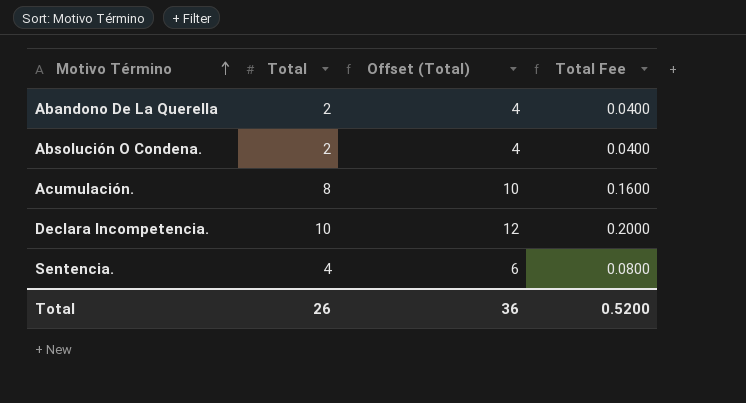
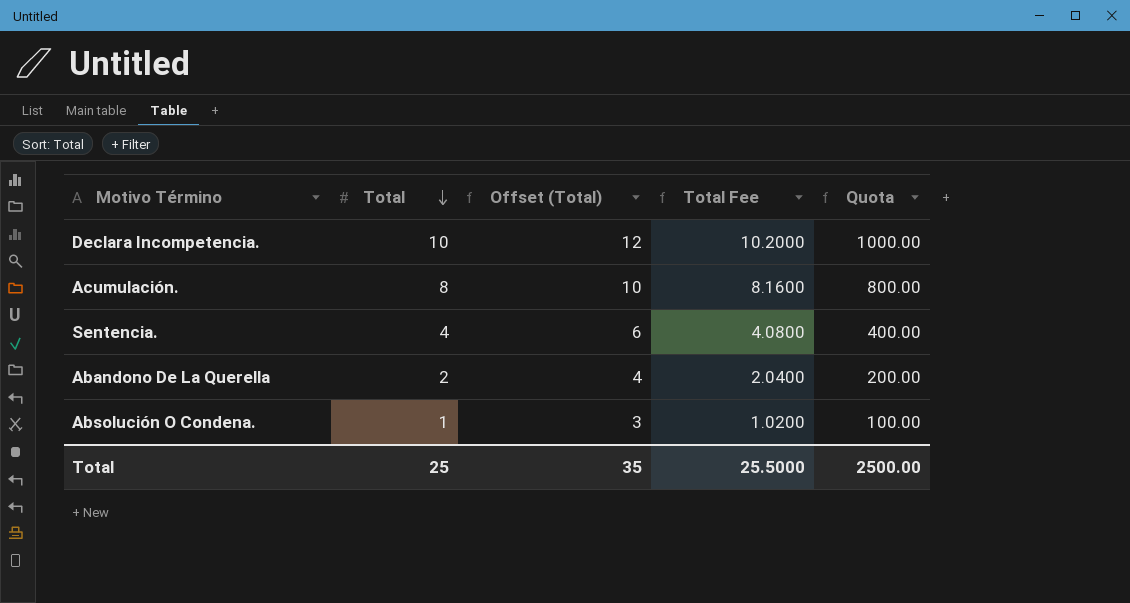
row order: Motivo Término ascending -> Total descending
column Total Fee | formula: [Total] * 0.02 -> [Total] * 1.02
column Quota | formula: none -> [Total] * 100
Absolución O Condena. | Total: 2 -> 1
Absolución O Condena. | Offset (Total): 4 -> 3
Total | Total: 26 -> 25
Total | Offset (Total): 36 -> 35
Total | Total Fee: 0.5200 -> 25.5000

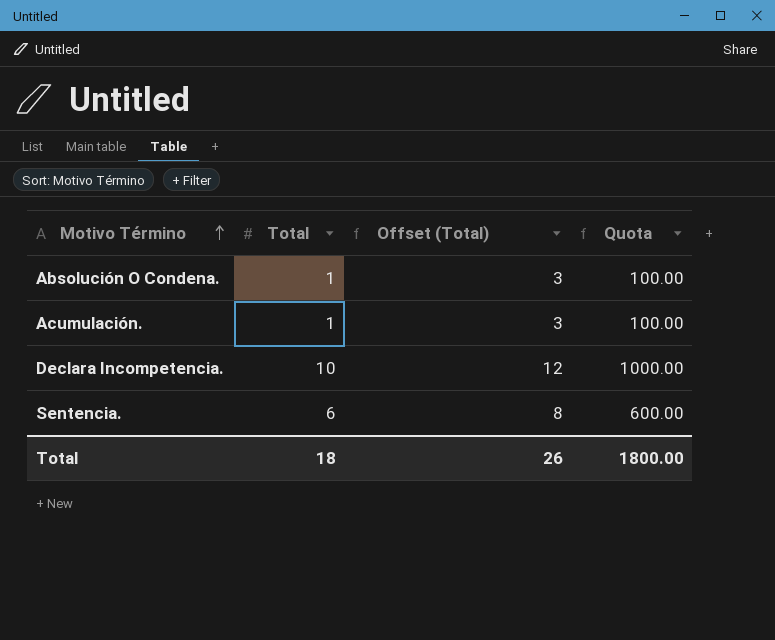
row order: Total descending -> Motivo Término ascending
column Total Fee | formula: [Total] * 1.02 -> none
row Abandono De La Querella: 2 | 4 | 2.0400 | 200.00 -> none
Acumulación. | Total: 8 -> 1
Acumulación. | Offset (Total): 10 -> 3
Acumulación. | Quota: 800.00 -> 100.00
Sentencia. | Total: 4 -> 6
Sentencia. | Offset (Total): 6 -> 8
Sentencia. | Quota: 400.00 -> 600.00
Total | Total: 25 -> 18
Total | Offset (Total): 35 -> 26
Total | Quota: 2500.00 -> 1800.00

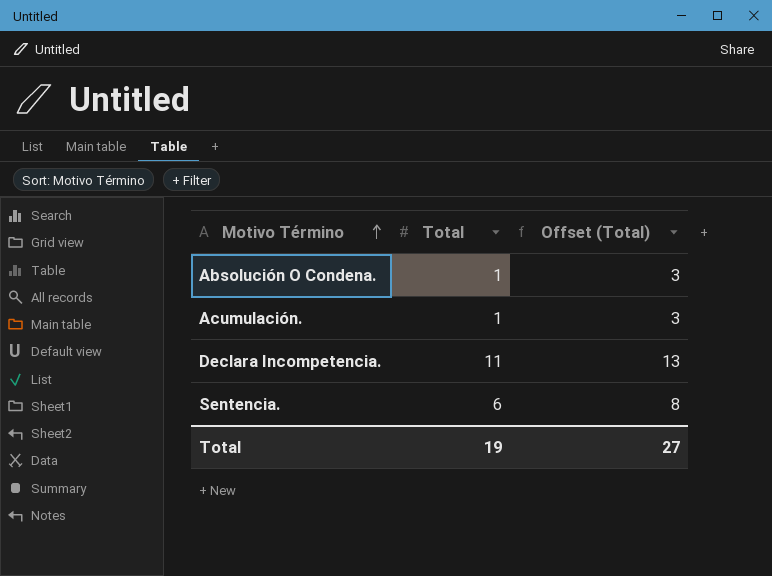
column Quota | formula: [Total] * 100 -> none
Declara Incompetencia. | Total: 10 -> 11
Declara Incompetencia. | Offset (Total): 12 -> 13
Total | Total: 18 -> 19
Total | Offset (Total): 26 -> 27

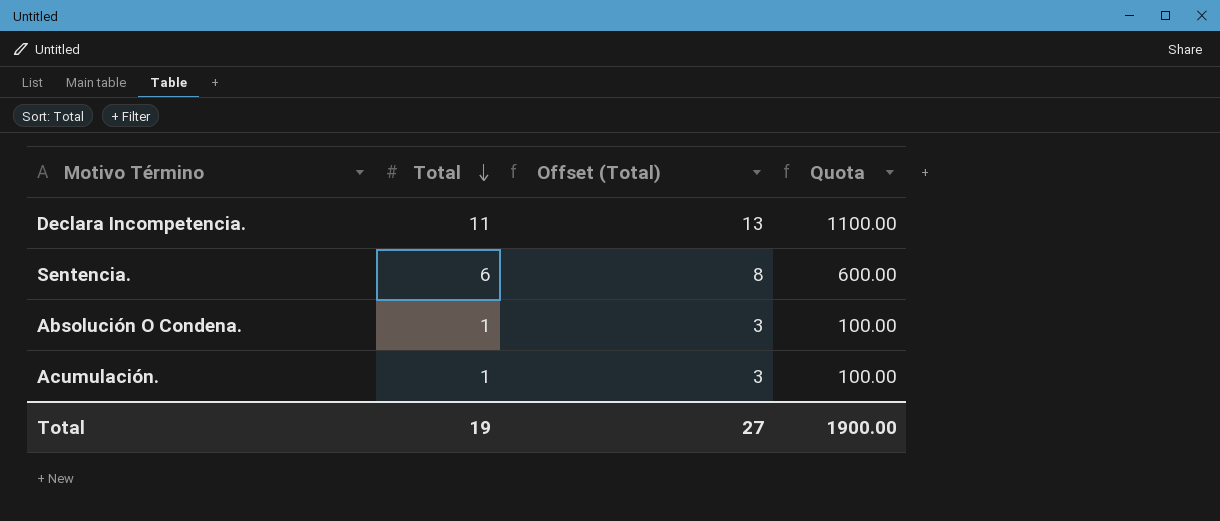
row order: Motivo Término ascending -> Total descending
column Quota | formula: none -> [Total] * 100

